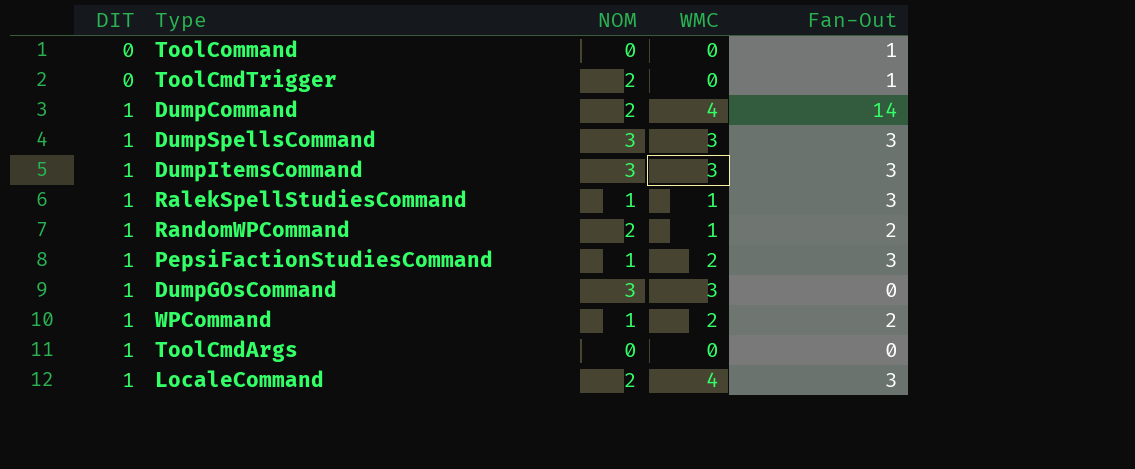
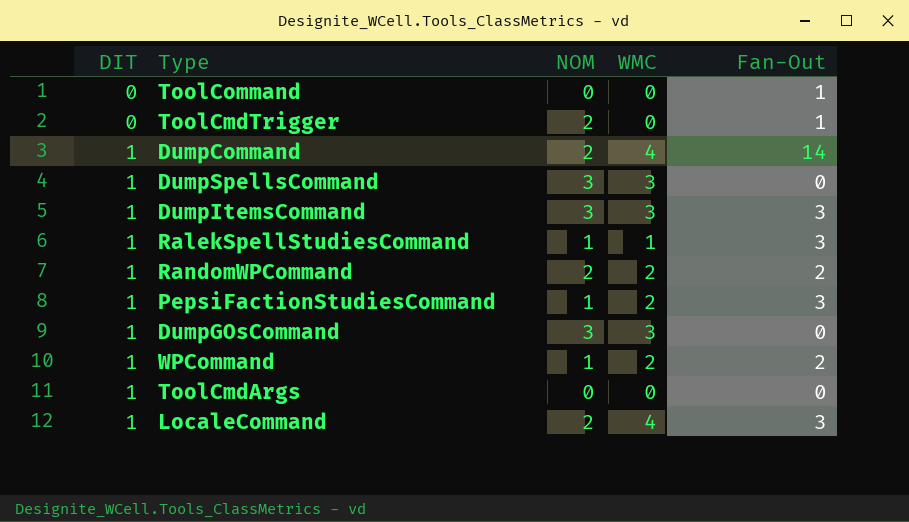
DumpSpellsCommand | Fan-Out: 3 -> 0
RandomWPCommand | WMC: 1 -> 2

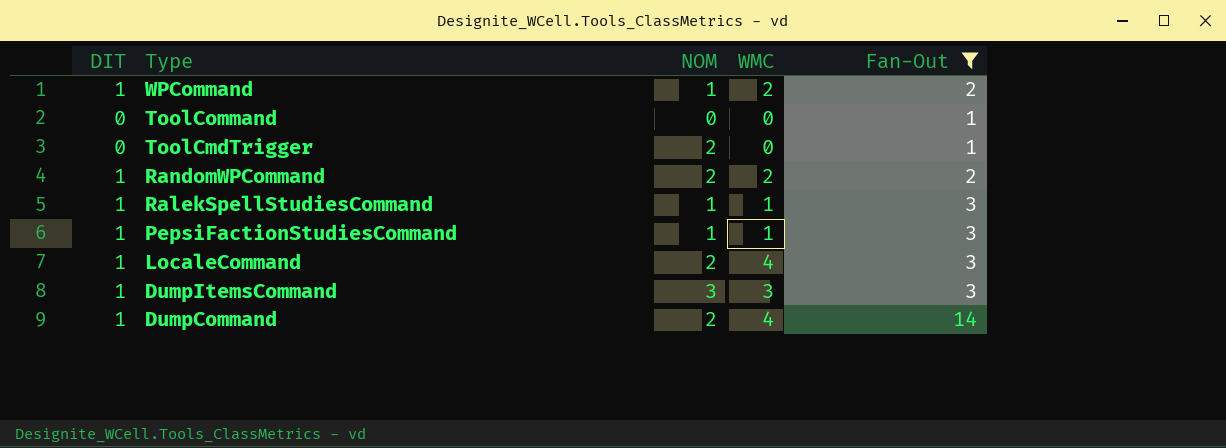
filter: none -> Fan-Out != 0
row order: DIT ascending -> Type descending
PepsiFactionStudiesCommand | WMC: 2 -> 1

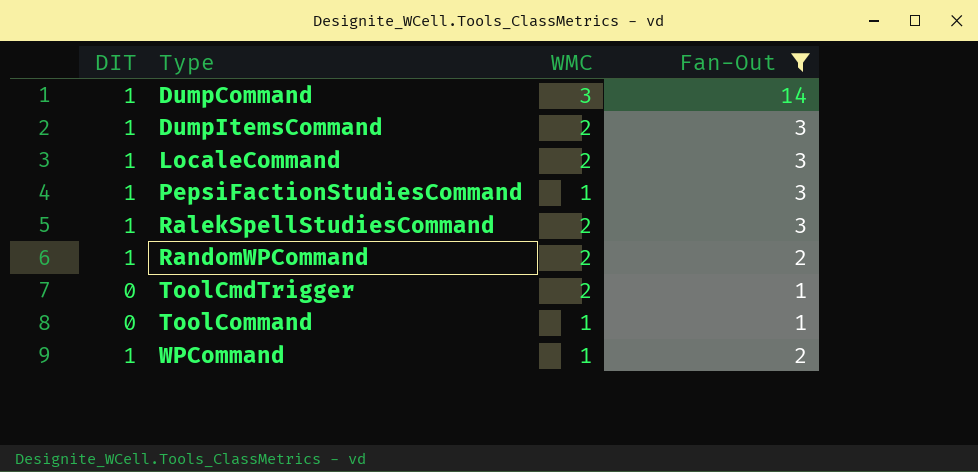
row order: Type descending -> Type ascending
column NOM | position: 3 -> none
DumpCommand | WMC: 4 -> 3
DumpItemsCommand | WMC: 3 -> 2
LocaleCommand | WMC: 4 -> 2
RalekSpellStudiesCommand | WMC: 1 -> 2
ToolCmdTrigger | WMC: 0 -> 2
ToolCommand | WMC: 0 -> 1
WPCommand | WMC: 2 -> 1

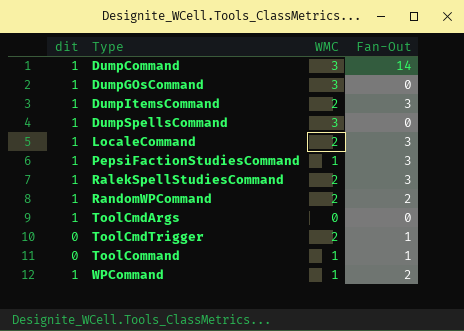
filter: Fan-Out != 0 -> none
column name: DIT -> dit

